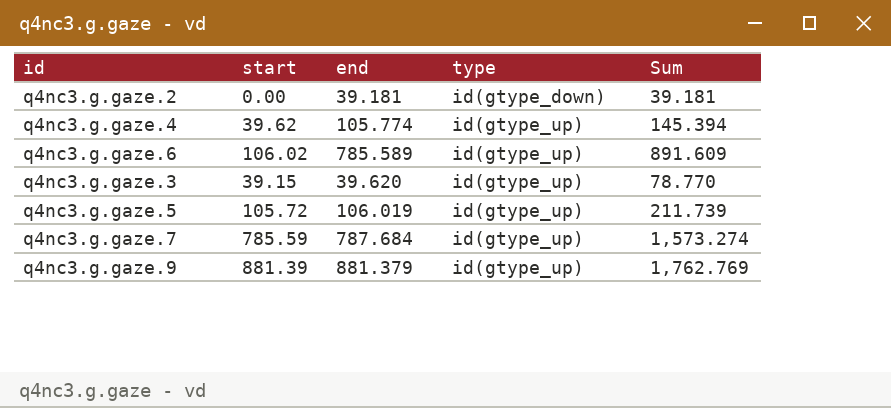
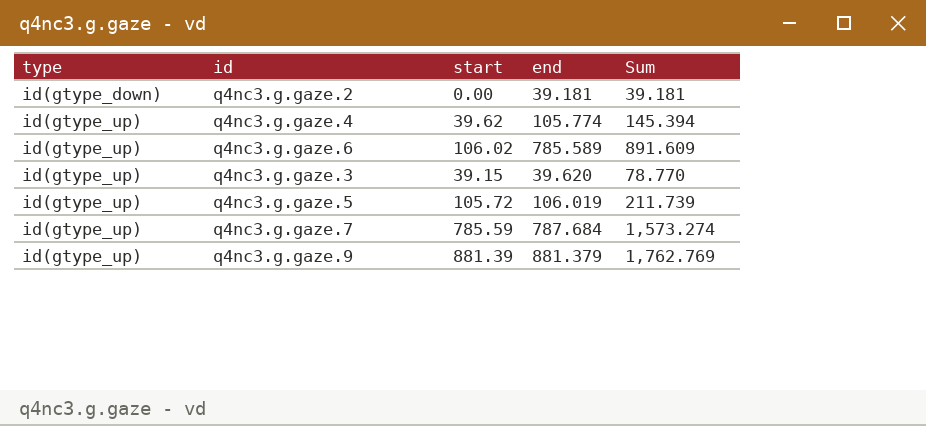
column type | position: 4 -> 1

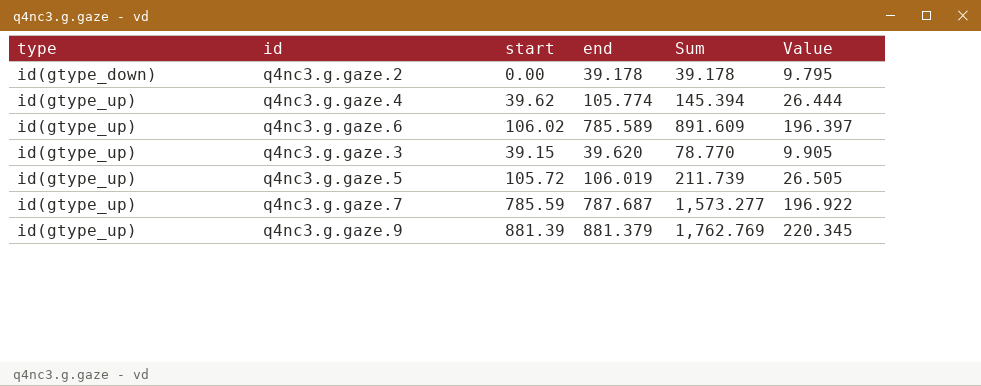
column Value | formula: none -> [end] * 0.25
q4nc3.g.gaze.2 | end: 39.181 -> 39.178
q4nc3.g.gaze.2 | Sum: 39.181 -> 39.178
q4nc3.g.gaze.7 | end: 787.684 -> 787.687
q4nc3.g.gaze.7 | Sum: 1,573.274 -> 1,573.277

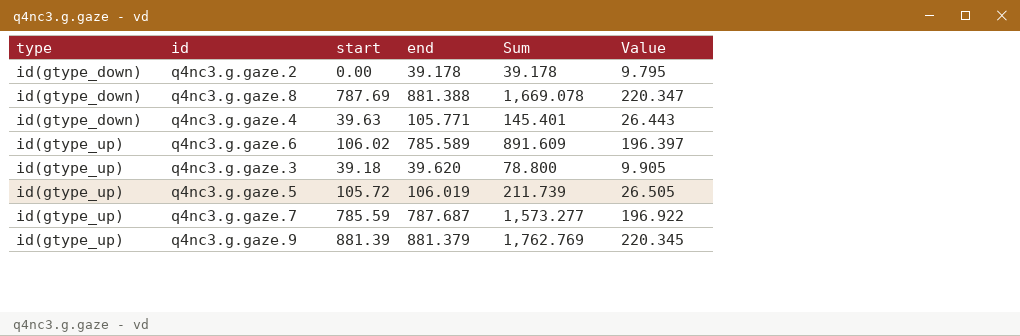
row q4nc3.g.gaze.8: none -> id(gtype_down) | 787.69 | 881.388 | 1,669.078 | 220.347
q4nc3.g.gaze.4 | type: id(gtype_up) -> id(gtype_down)
q4nc3.g.gaze.4 | start: 39.62 -> 39.63
q4nc3.g.gaze.4 | end: 105.774 -> 105.771
q4nc3.g.gaze.4 | Sum: 145.394 -> 145.401
q4nc3.g.gaze.4 | Value: 26.444 -> 26.443
q4nc3.g.gaze.3 | start: 39.15 -> 39.18
q4nc3.g.gaze.3 | Sum: 78.770 -> 78.800

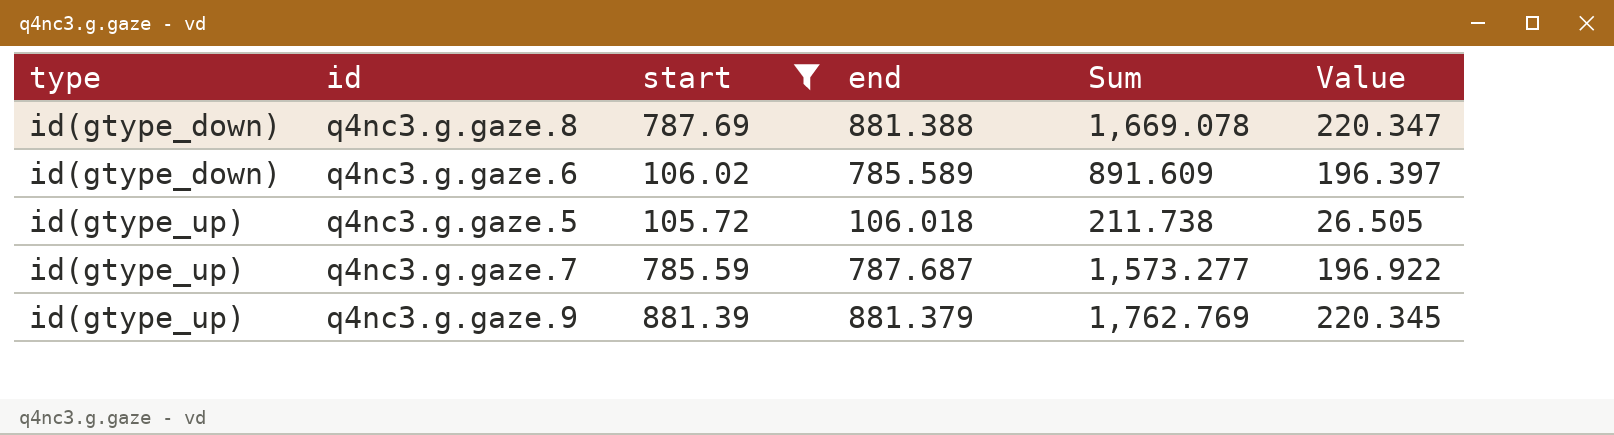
filter: none -> start >= 105.72
q4nc3.g.gaze.6 | type: id(gtype_up) -> id(gtype_down)
q4nc3.g.gaze.5 | end: 106.019 -> 106.018
q4nc3.g.gaze.5 | Sum: 211.739 -> 211.738

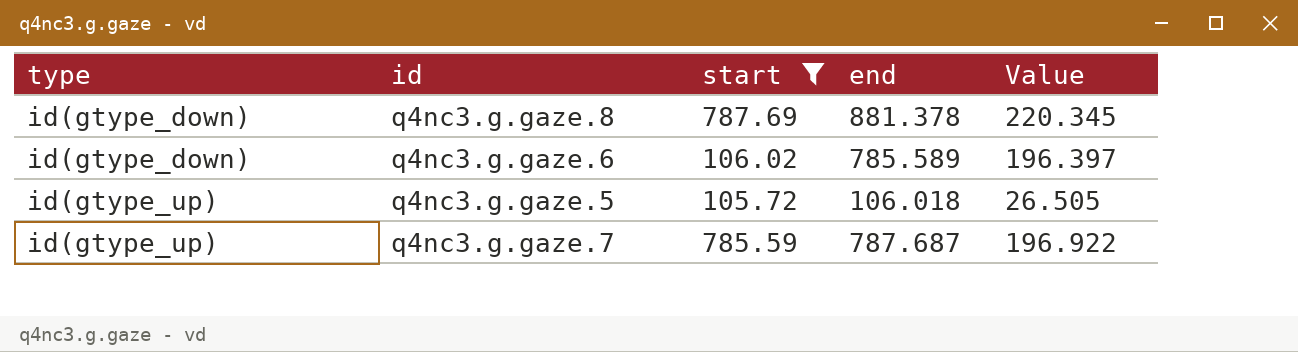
column Sum | formula: [start] + [end] -> none
row q4nc3.g.gaze.9: id(gtype_up) | 881.39 | 881.379 | 1,762.769 | 220.345 -> none
q4nc3.g.gaze.8 | end: 881.388 -> 881.378
q4nc3.g.gaze.8 | Value: 220.347 -> 220.345

